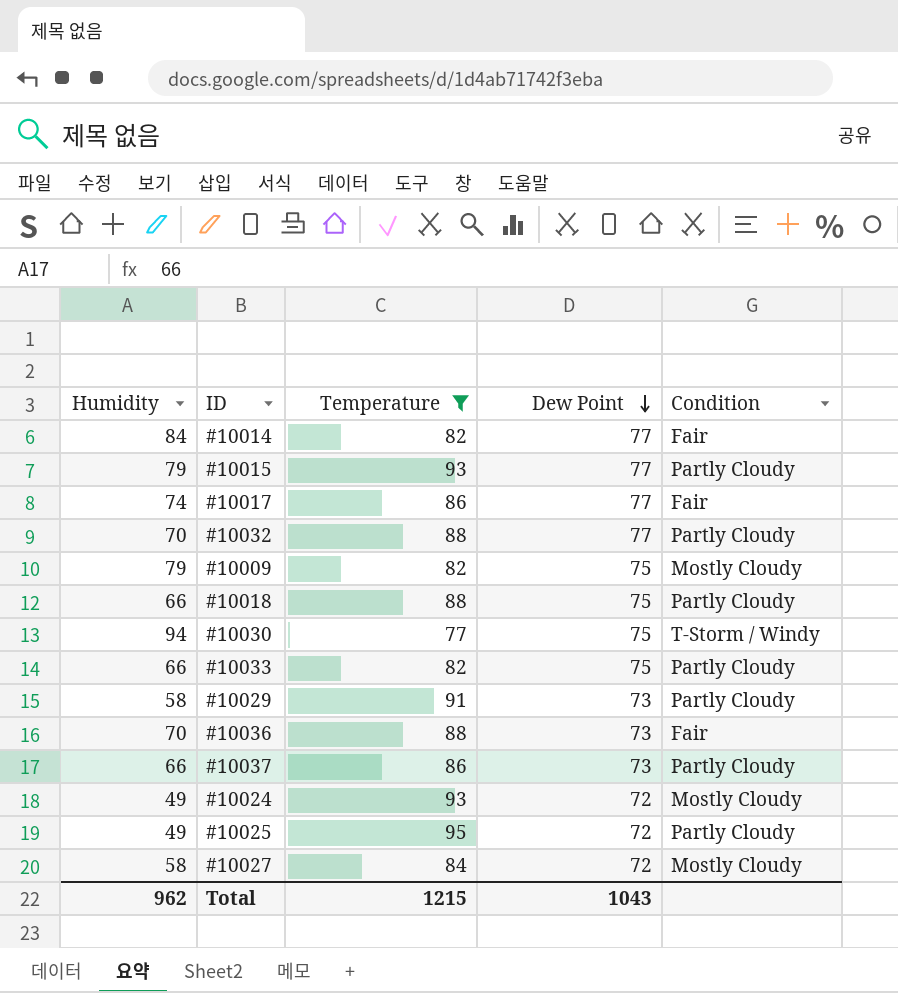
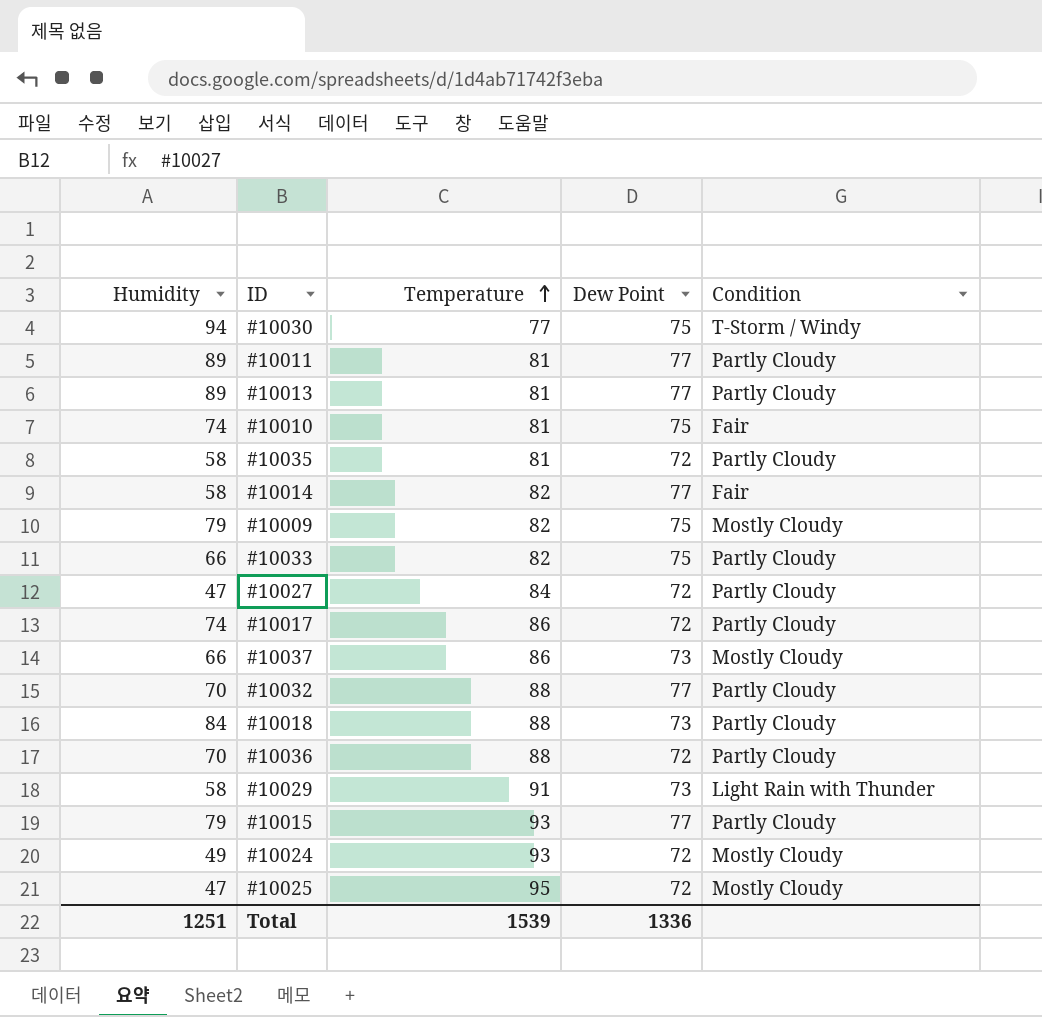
filter: Temperature != 81 -> none
row order: Dew Point descending -> Temperature ascending
#10014 | Humidity: 84 -> 58
#10027 | Humidity: 58 -> 47
#10027 | Condition: Mostly Cloudy -> Partly Cloudy
#10017 | Dew Point: 77 -> 72
#10017 | Condition: Fair -> Partly Cloudy
#10037 | Condition: Partly Cloudy -> Mostly Cloudy
#10018 | Humidity: 66 -> 84
#10018 | Dew Point: 75 -> 73
#10036 | Dew Point: 73 -> 72
#10036 | Condition: Fair -> Partly Cloudy
#10029 | Condition: Partly Cloudy -> Light Rain with Thunder
#10025 | Humidity: 49 -> 47
#10025 | Condition: Partly Cloudy -> Mostly Cloudy
Total | Humidity: 962 -> 1251
Total | Temperature: 1215 -> 1539
Total | Dew Point: 1043 -> 1336

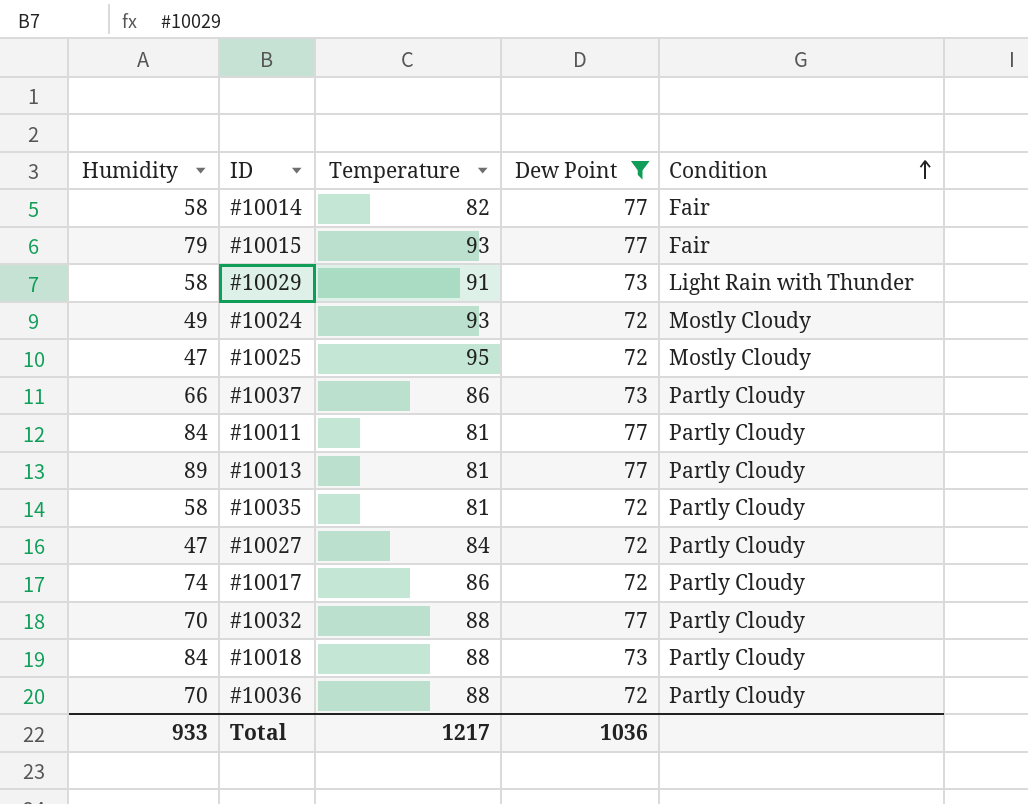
filter: none -> Dew Point != 75
row order: Temperature ascending -> Condition ascending
#10015 | Condition: Partly Cloudy -> Fair
#10037 | Condition: Mostly Cloudy -> Partly Cloudy
#10011 | Humidity: 89 -> 84
Total | Humidity: 1251 -> 933
Total | Temperature: 1539 -> 1217
Total | Dew Point: 1336 -> 1036

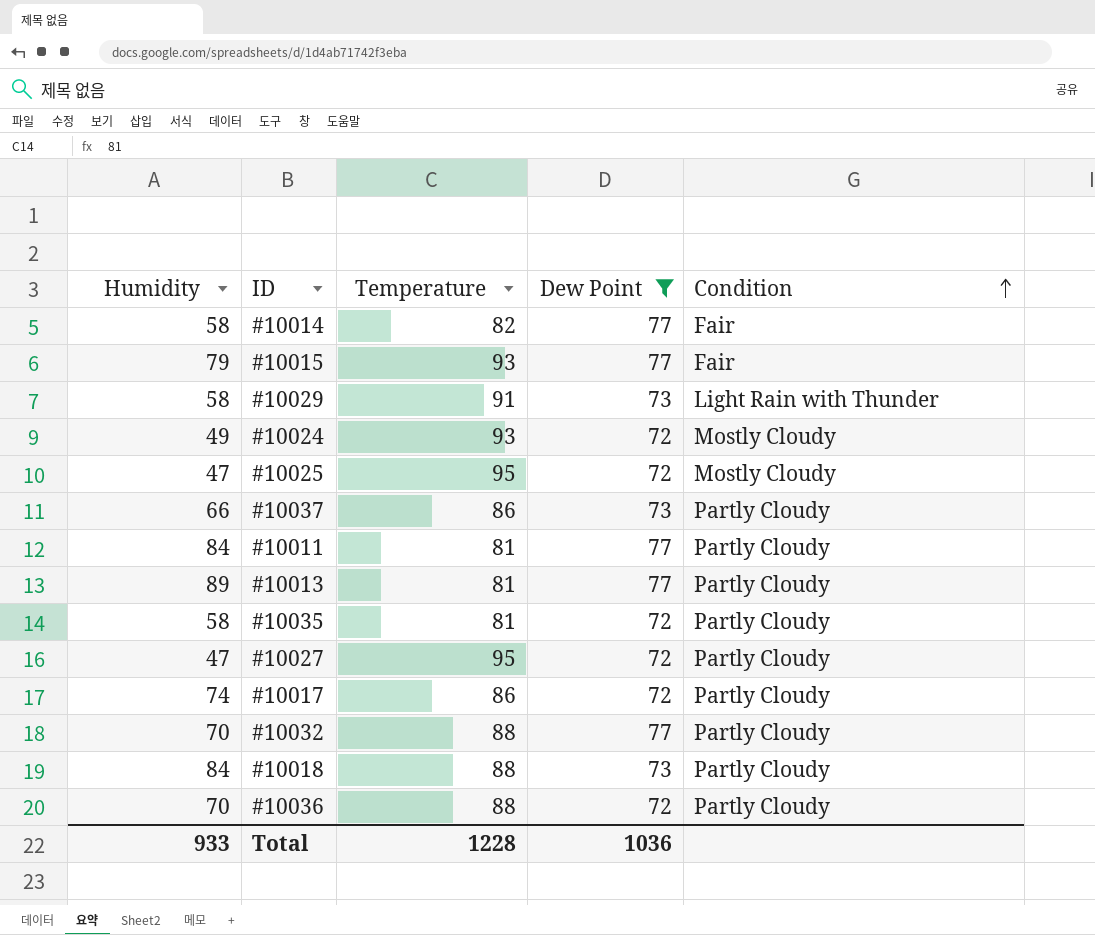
#10027 | Temperature: 84 -> 95
Total | Temperature: 1217 -> 1228

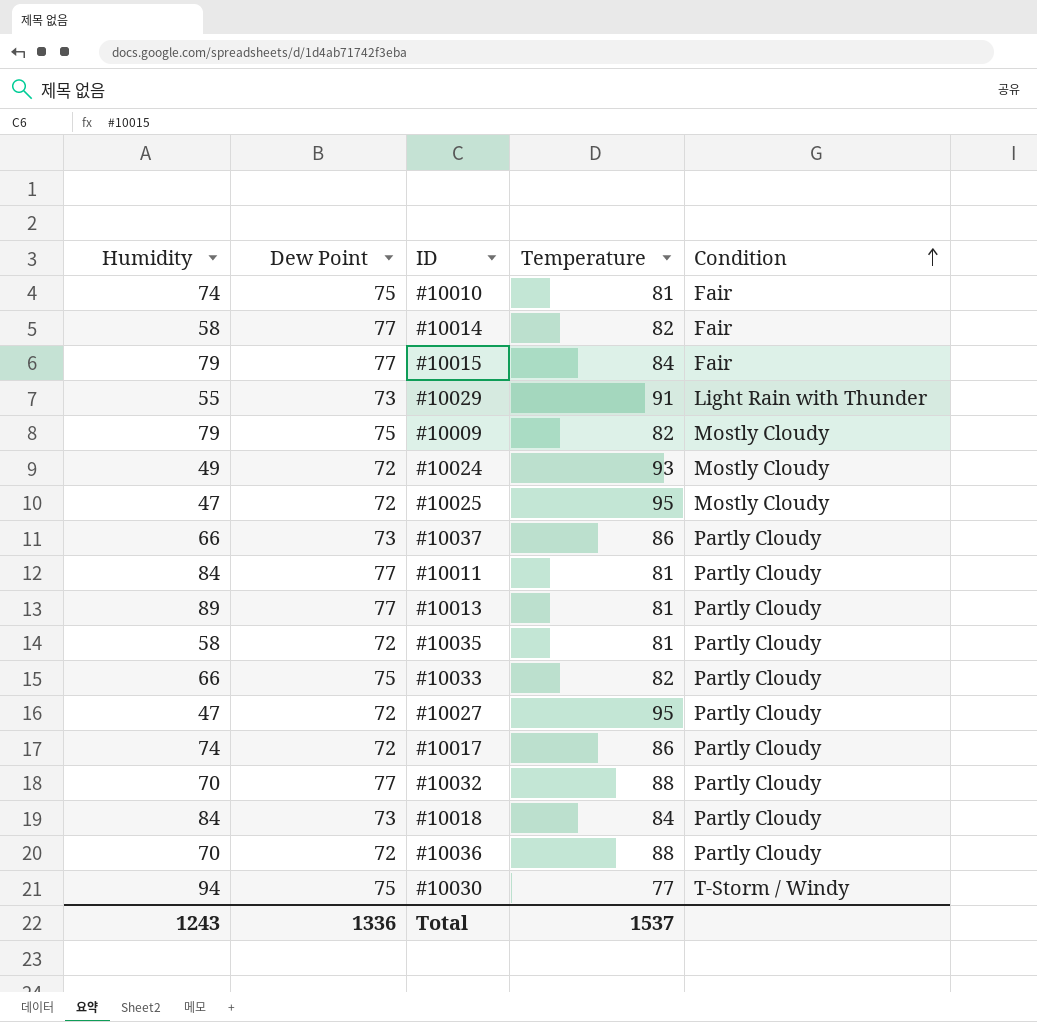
filter: Dew Point != 75 -> none
column Dew Point | position: 4 -> 2
#10015 | Temperature: 93 -> 84
#10029 | Humidity: 58 -> 55
#10018 | Temperature: 88 -> 84
Total | Humidity: 933 -> 1243
Total | Dew Point: 1036 -> 1336
Total | Temperature: 1228 -> 1537

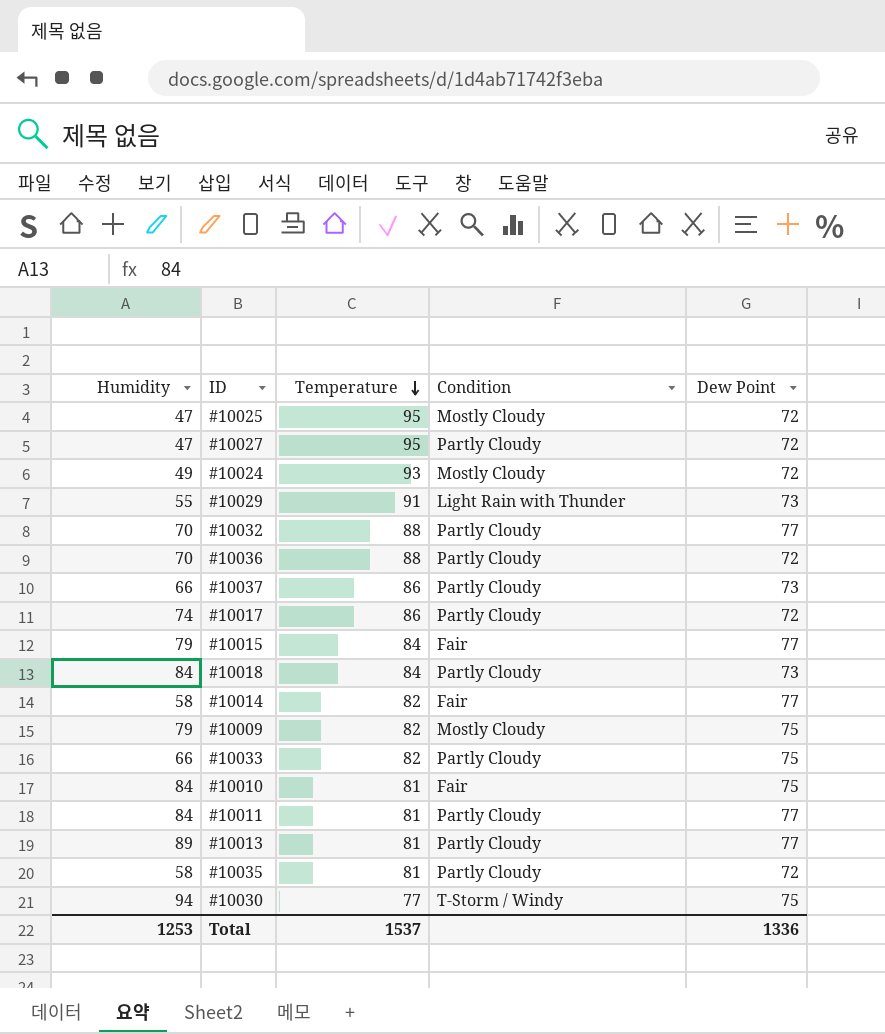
row order: Condition ascending -> Temperature descending
column Dew Point | position: 2 -> 5
#10010 | Humidity: 74 -> 84
Total | Humidity: 1243 -> 1253

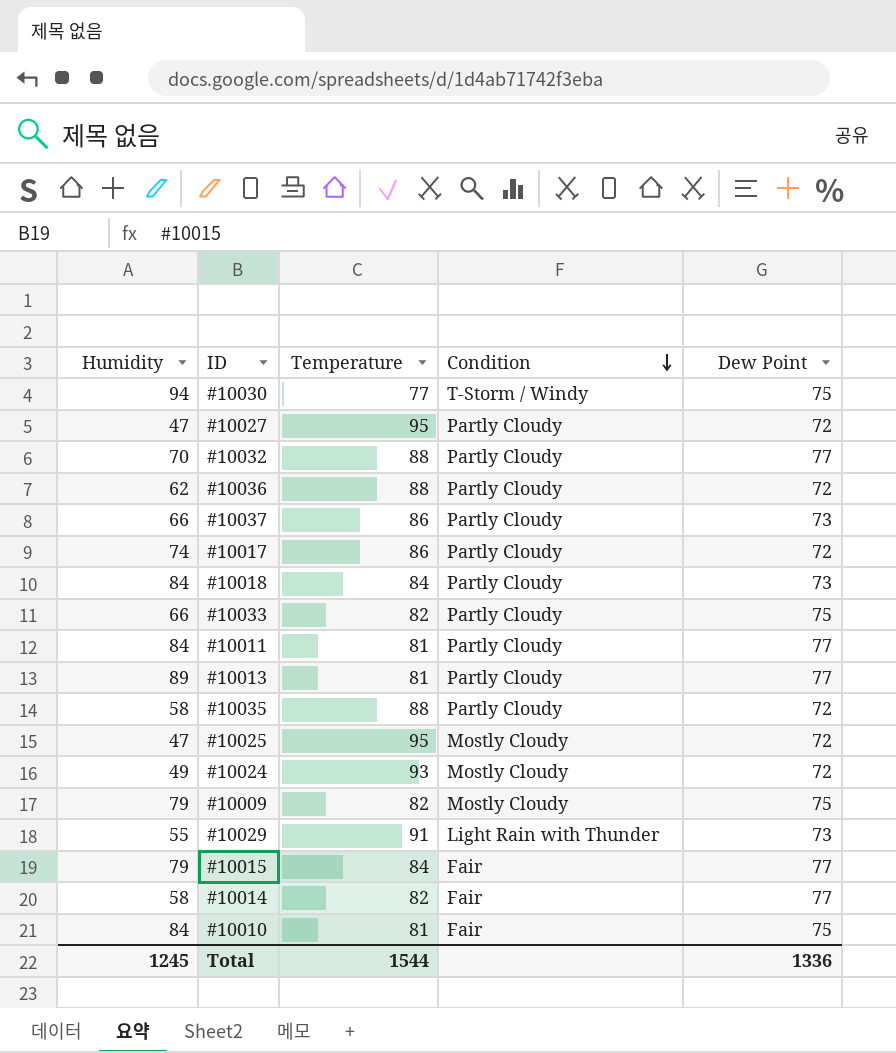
row order: Temperature descending -> Condition descending
#10036 | Humidity: 70 -> 62
#10035 | Temperature: 81 -> 88
Total | Humidity: 1253 -> 1245
Total | Temperature: 1537 -> 1544

